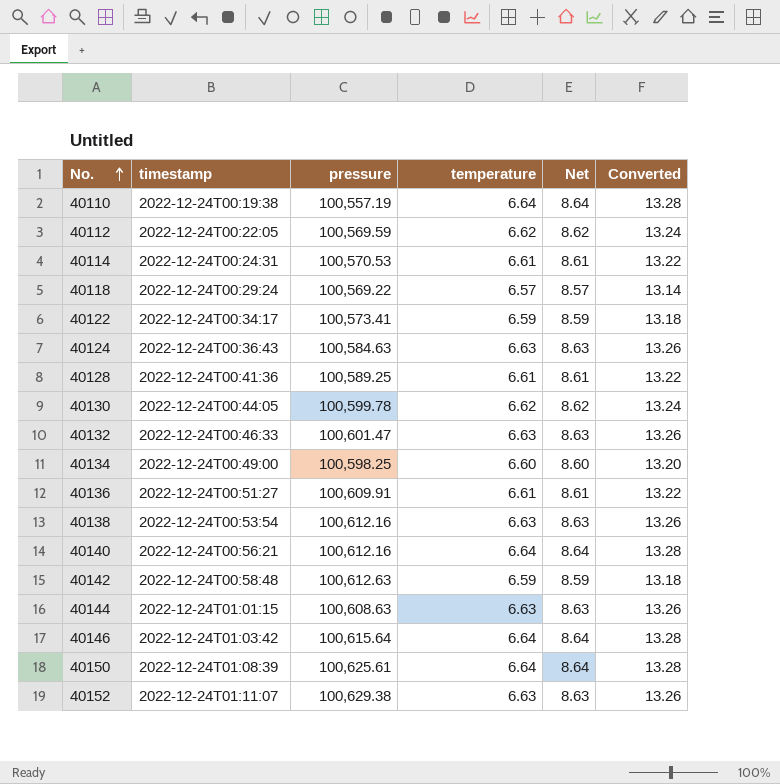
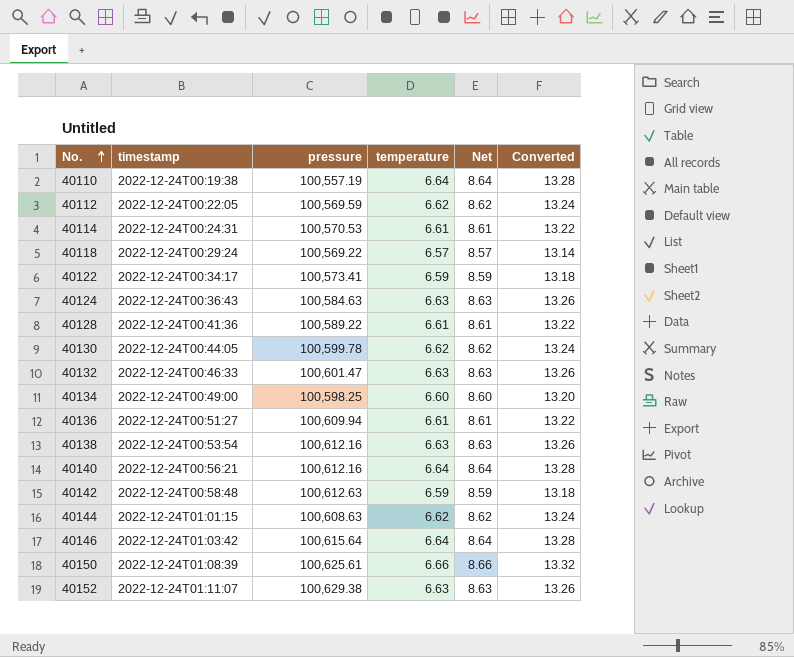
40128 | pressure: 100,589.25 -> 100,589.22
40136 | pressure: 100,609.91 -> 100,609.94
40144 | temperature: 6.63 -> 6.62
40144 | Net: 8.63 -> 8.62
40144 | Converted: 13.26 -> 13.24
40150 | temperature: 6.64 -> 6.66
40150 | Net: 8.64 -> 8.66
40150 | Converted: 13.28 -> 13.32

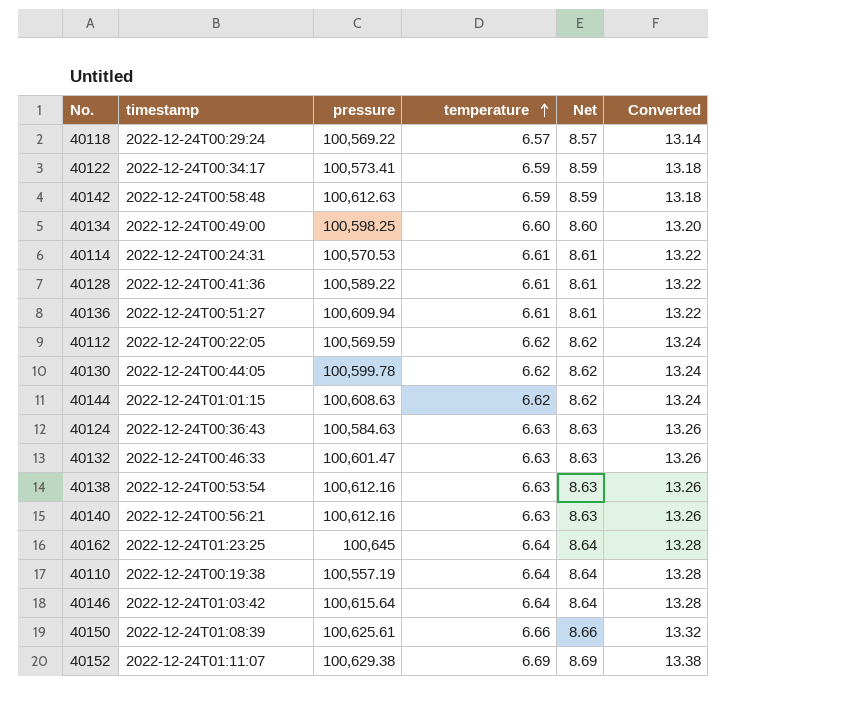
row order: No. ascending -> temperature ascending
40140 | temperature: 6.64 -> 6.63
40140 | Net: 8.64 -> 8.63
40140 | Converted: 13.28 -> 13.26
row 40162: none -> 2022-12-24T01:23:25 | 100,645 | 6.64 | 8.64 | 13.28
40152 | temperature: 6.63 -> 6.69
40152 | Net: 8.63 -> 8.69
40152 | Converted: 13.26 -> 13.38

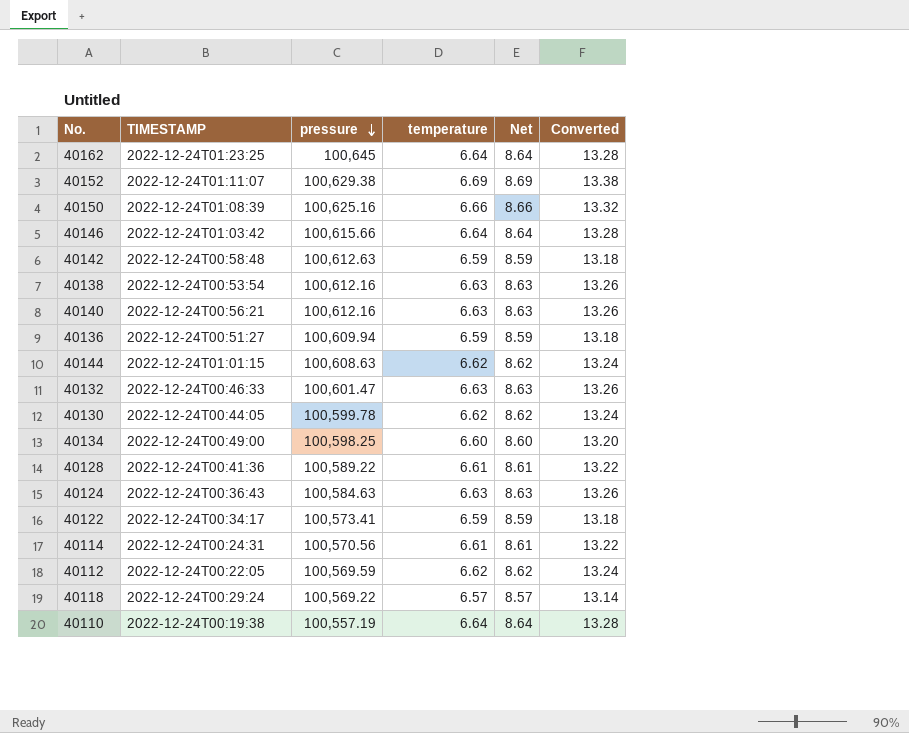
row order: temperature ascending -> pressure descending
column name: timestamp -> TIMESTAMP
40150 | pressure: 100,625.61 -> 100,625.16
40146 | pressure: 100,615.64 -> 100,615.66
40136 | temperature: 6.61 -> 6.59
40136 | Net: 8.61 -> 8.59
40136 | Converted: 13.22 -> 13.18
40114 | pressure: 100,570.53 -> 100,570.56

